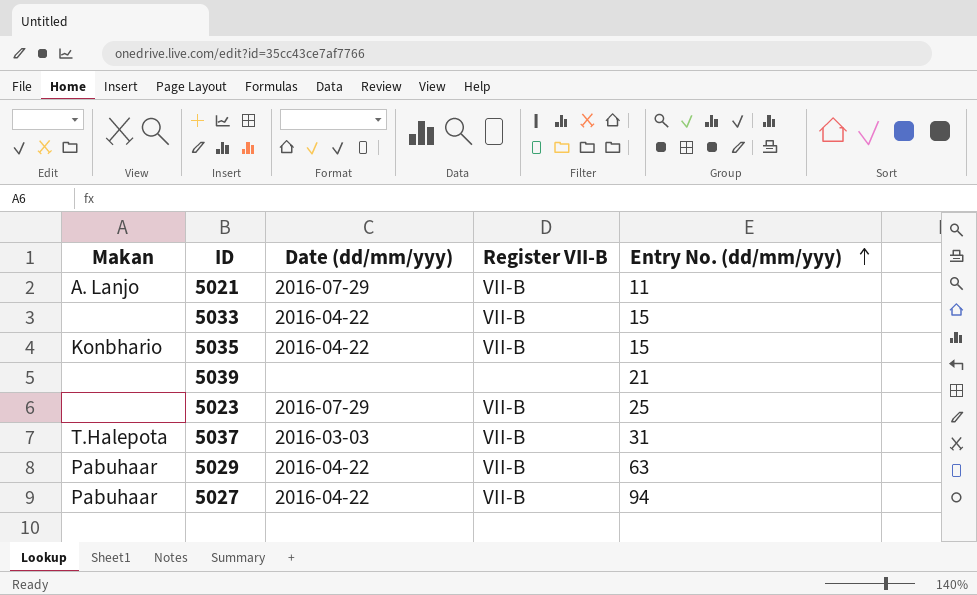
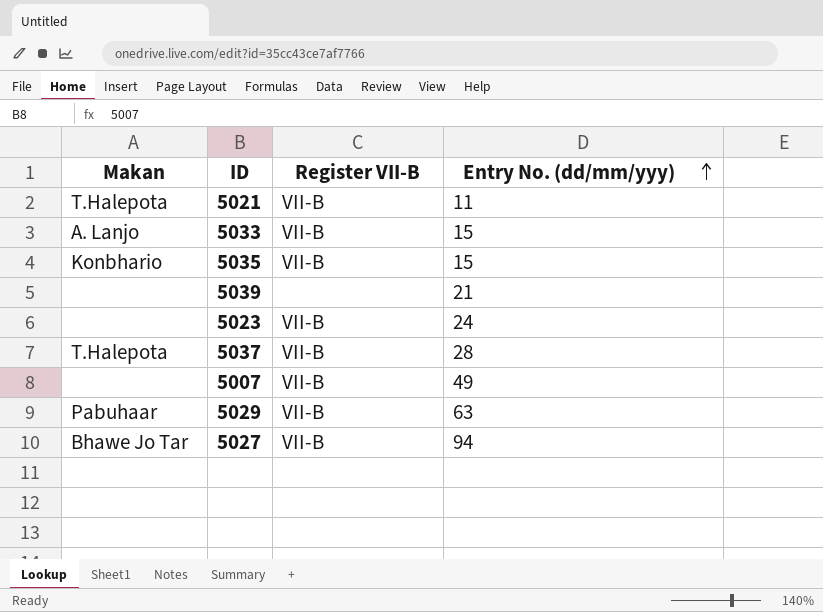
column Date (dd/mm/yyy) | position: 3 -> none
5021 | Makan: A. Lanjo -> T.Halepota
5033 | Makan: none -> A. Lanjo
5023 | Entry No. (dd/mm/yyy): 25 -> 24
5037 | Entry No. (dd/mm/yyy): 31 -> 28
row 5007: none -> none | VII-B | 49
5027 | Makan: Pabuhaar -> Bhawe Jo Tar

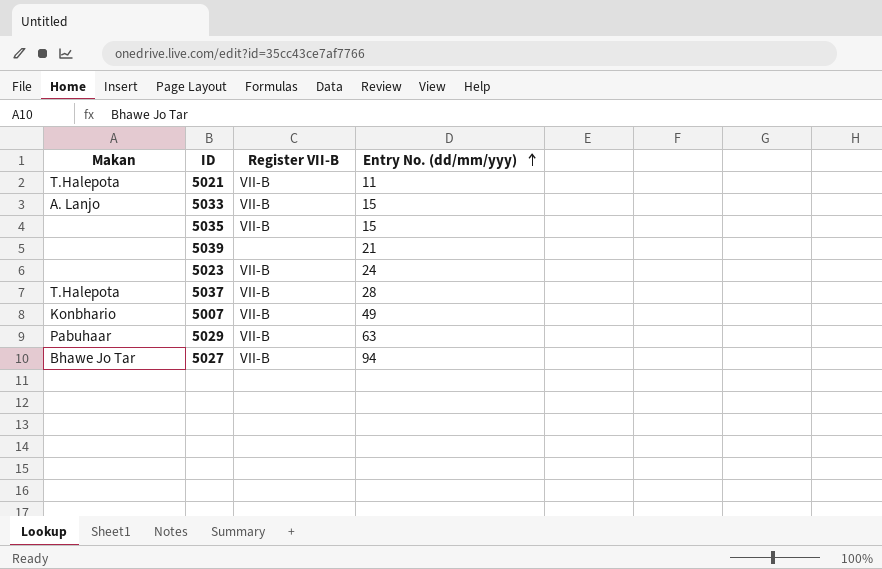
5035 | Makan: Konbhario -> none
5007 | Makan: none -> Konbhario

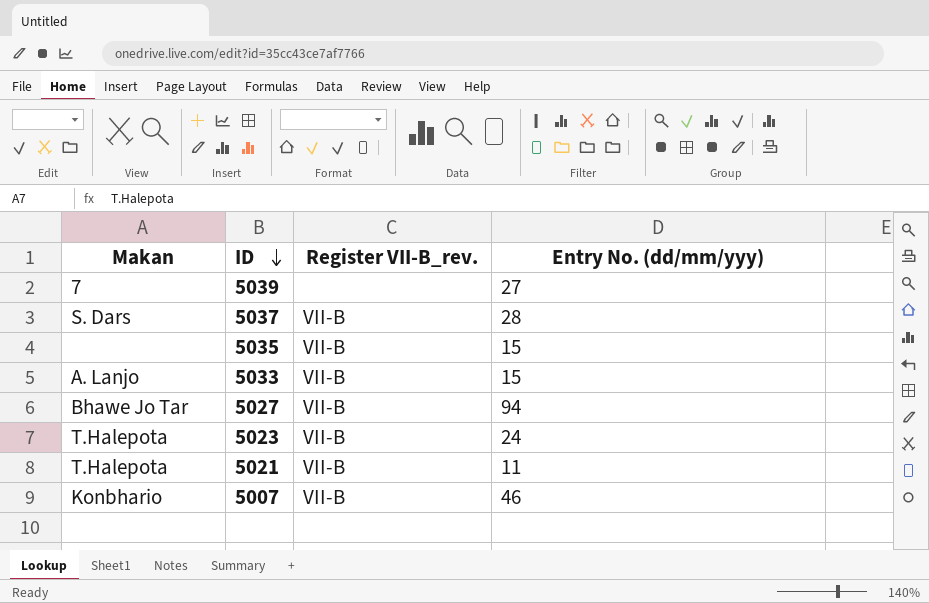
row order: Entry No. (dd/mm/yyy) ascending -> ID descending
column name: Register VII-B -> Register VII-B_rev.
row 5029: Pabuhaar | VII-B | 63 -> none
5039 | Makan: none -> 7
5039 | Entry No. (dd/mm/yyy): 21 -> 27
5037 | Makan: T.Halepota -> S. Dars
5023 | Makan: none -> T.Halepota
5007 | Entry No. (dd/mm/yyy): 49 -> 46

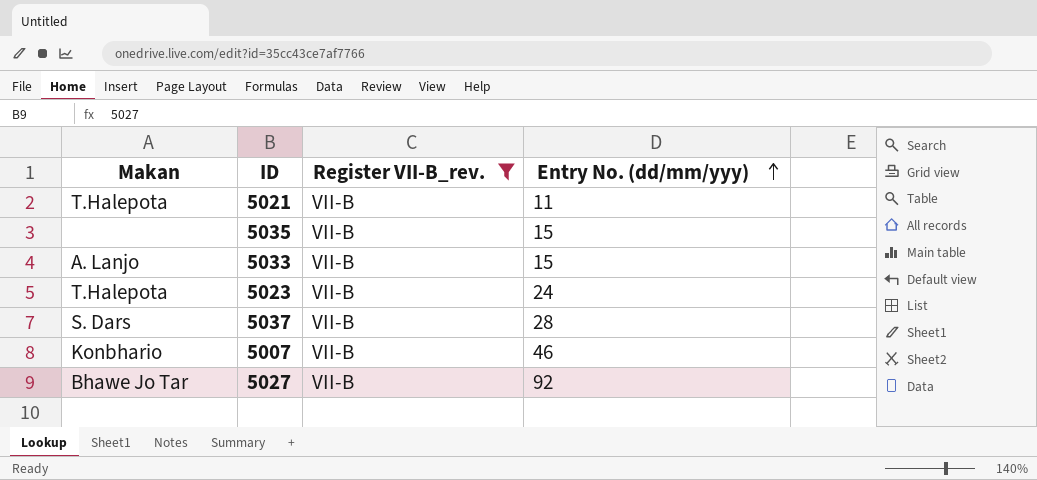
filter: none -> Register VII-B_rev. = VII-B
row order: ID descending -> Entry No. (dd/mm/yyy) ascending
5027 | Entry No. (dd/mm/yyy): 94 -> 92

